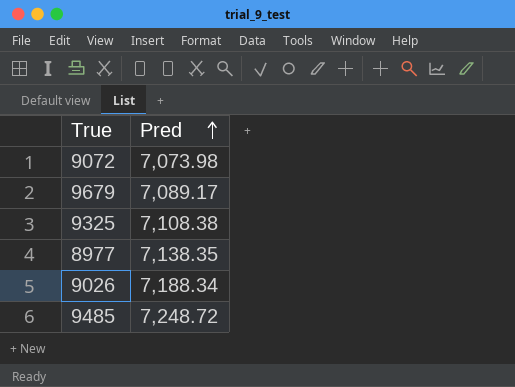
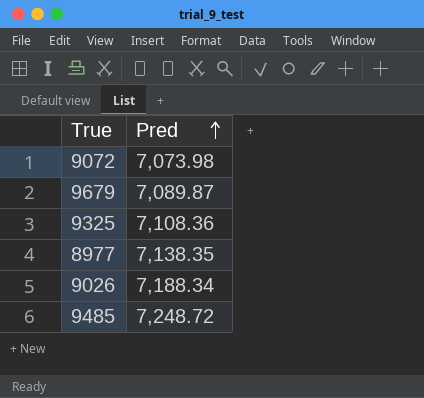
9679 | Pred: 7,089.17 -> 7,089.87
9325 | Pred: 7,108.38 -> 7,108.36

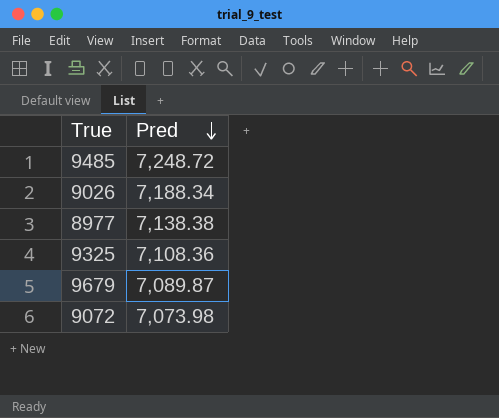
row order: Pred ascending -> Pred descending
8977 | Pred: 7,138.35 -> 7,138.38

